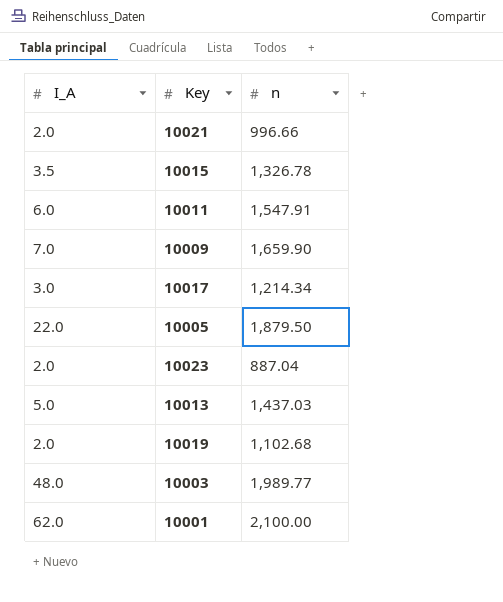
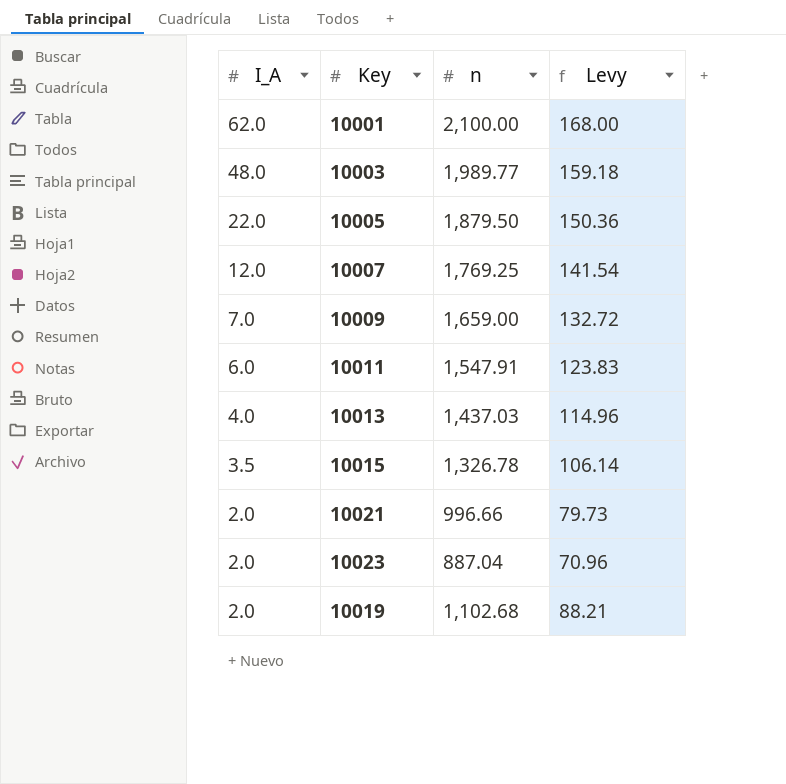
row order: none -> I_A descending
column Levy | formula: none -> [n] * 0.08
row 10017: 3.0 | 1,214.34 -> none
row 10007: none -> 12.0 | 1,769.25 | 141.54
10009 | n: 1,659.90 -> 1,659.00
10013 | I_A: 5.0 -> 4.0

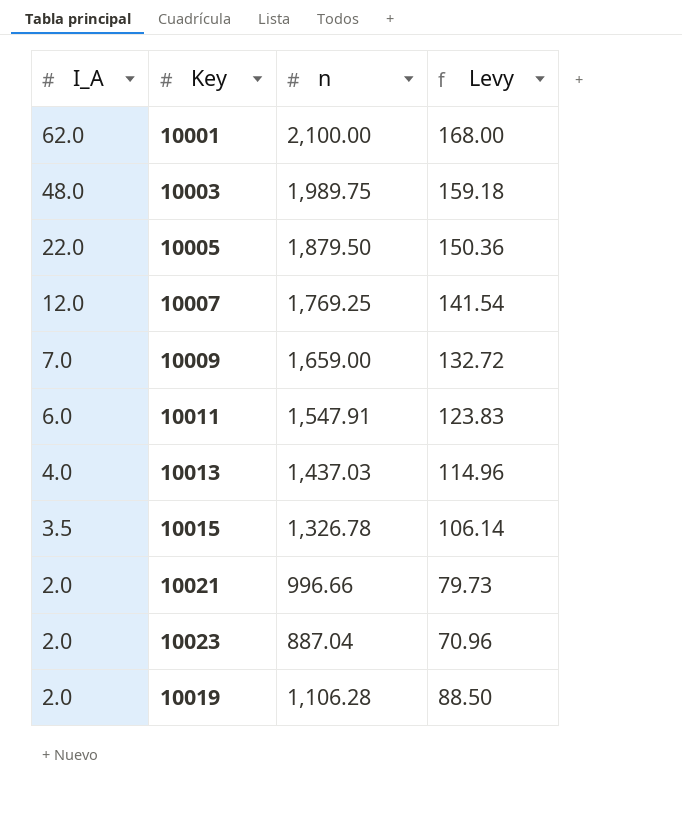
10003 | n: 1,989.77 -> 1,989.75
10019 | n: 1,102.68 -> 1,106.28
10019 | Levy: 88.21 -> 88.50

